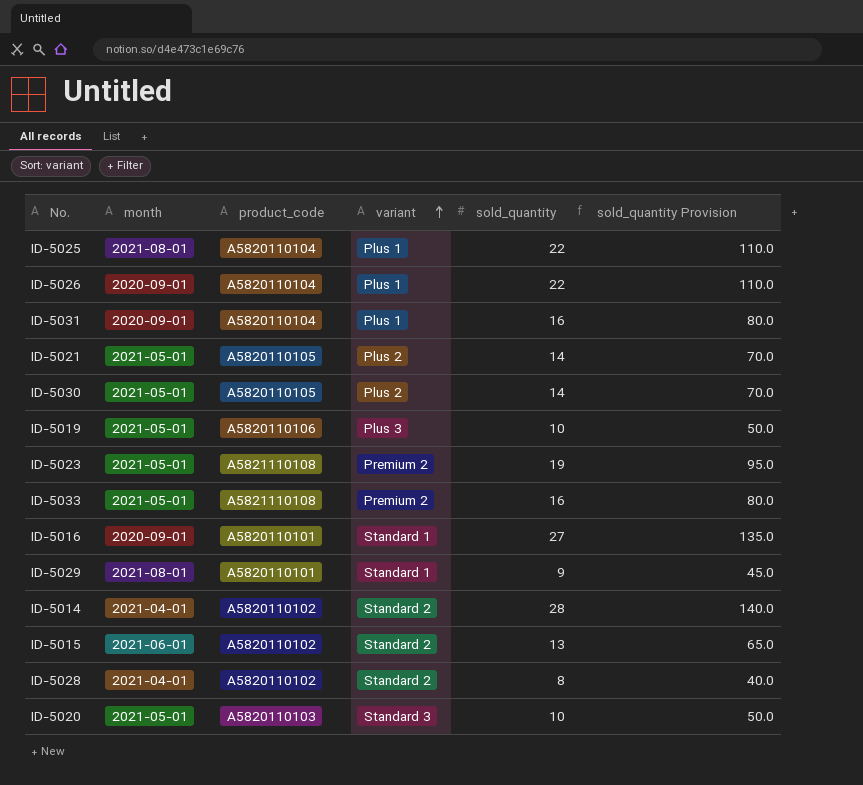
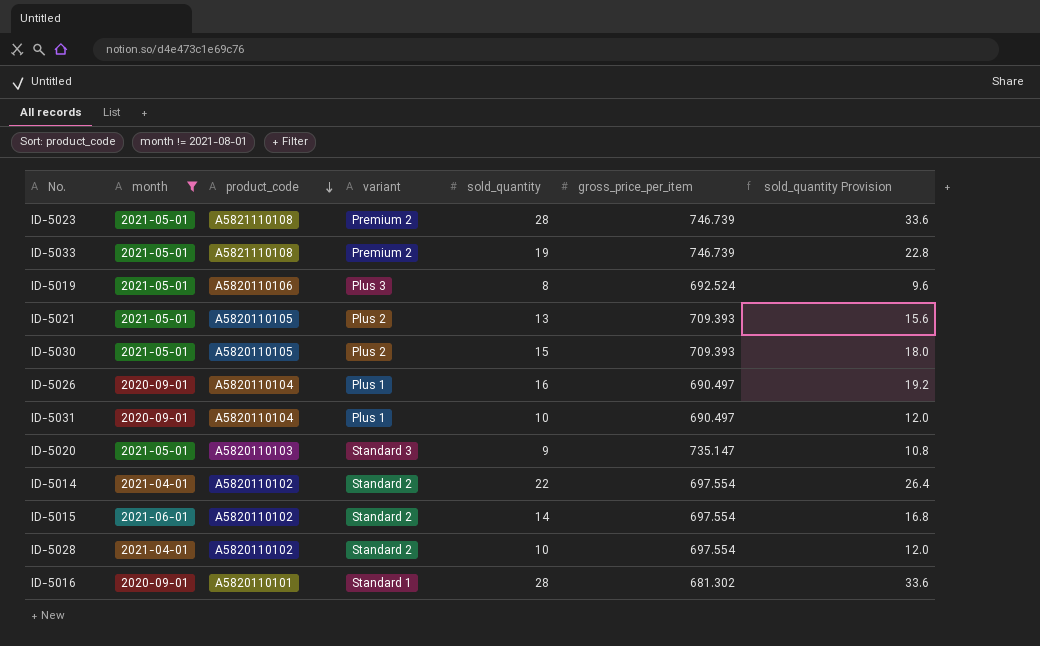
filter: none -> month != 2021-08-01
row order: variant ascending -> product_code descending
column gross_price_per_item | position: none -> 6
column sold_quantity Provision | formula: [sold_quantity] * 5 -> [sold_quantity] * 1.2
ID-5023 | sold_quantity: 19 -> 28
ID-5033 | sold_quantity: 16 -> 19
ID-5019 | sold_quantity: 10 -> 8
ID-5021 | sold_quantity: 14 -> 13
ID-5030 | sold_quantity: 14 -> 15
ID-5026 | sold_quantity: 22 -> 16
ID-5031 | sold_quantity: 16 -> 10
ID-5020 | sold_quantity: 10 -> 9
ID-5014 | sold_quantity: 28 -> 22
ID-5015 | sold_quantity: 13 -> 14
ID-5028 | sold_quantity: 8 -> 10
ID-5016 | sold_quantity: 27 -> 28

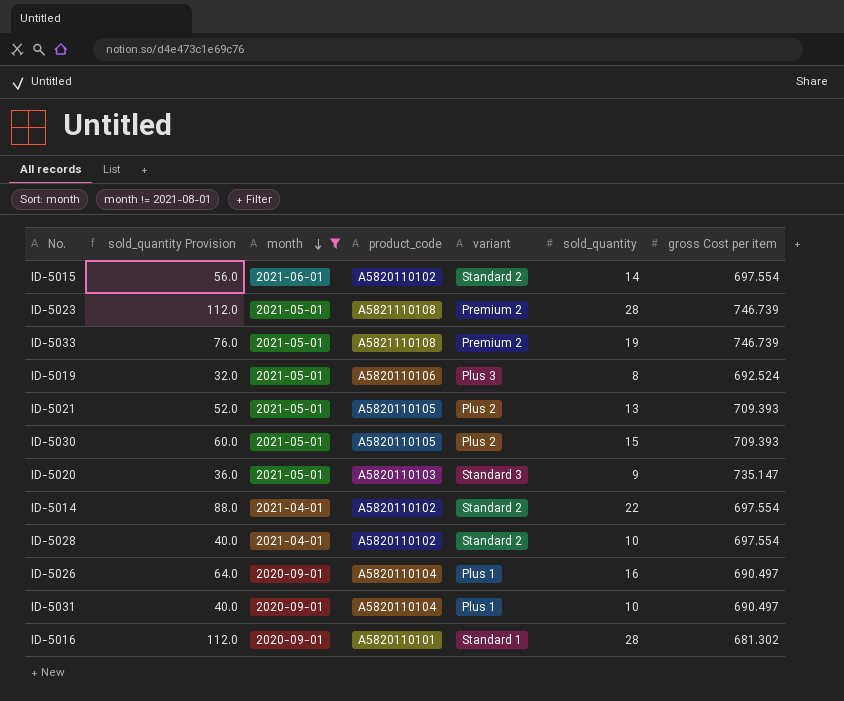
row order: product_code descending -> month descending
column sold_quantity Provision | formula: [sold_quantity] * 1.2 -> [sold_quantity] * 4
column sold_quantity Provision | position: 7 -> 2
column name: gross_price_per_item -> gross Cost per item

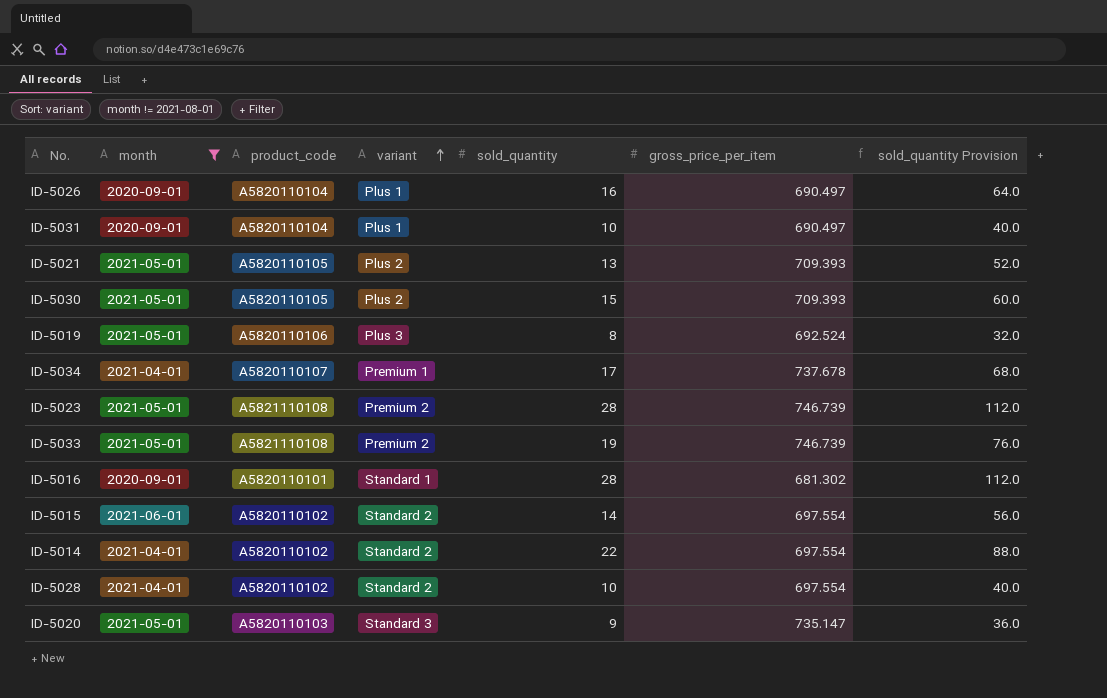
row order: month descending -> variant ascending
column name: gross Cost per item -> gross_price_per_item
column sold_quantity Provision | position: 2 -> 7
row ID-5034: none -> 2021-04-01 | A5820110107 | Premium 1 | 17 | 737.678 | 68.0

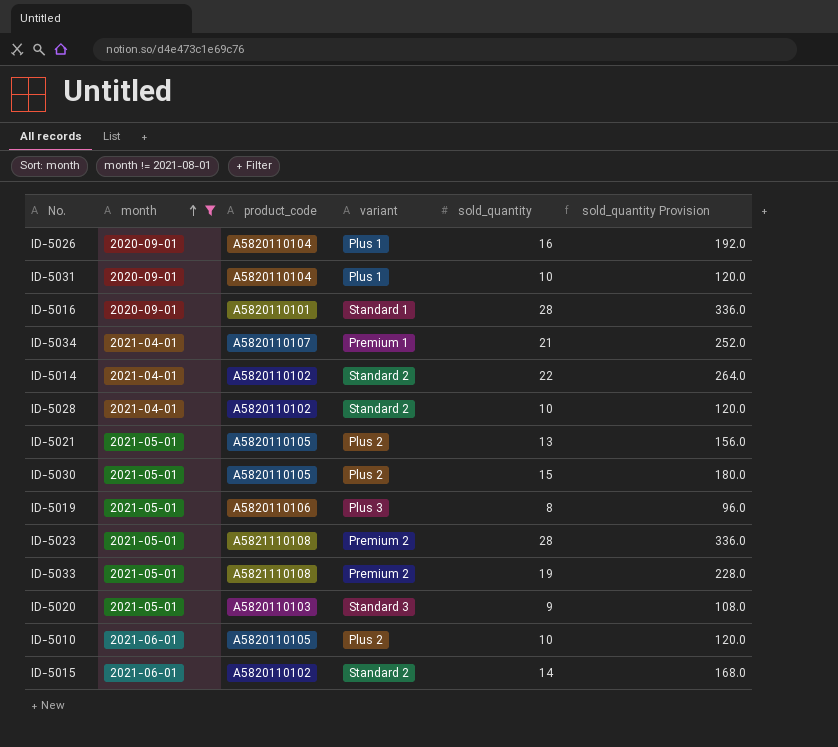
row order: variant ascending -> month ascending
column gross_price_per_item | position: 6 -> none
column sold_quantity Provision | formula: [sold_quantity] * 4 -> [sold_quantity] * 12
ID-5034 | sold_quantity: 17 -> 21
row ID-5010: none -> 2021-06-01 | A5820110105 | Plus 2 | 10 | 120.0

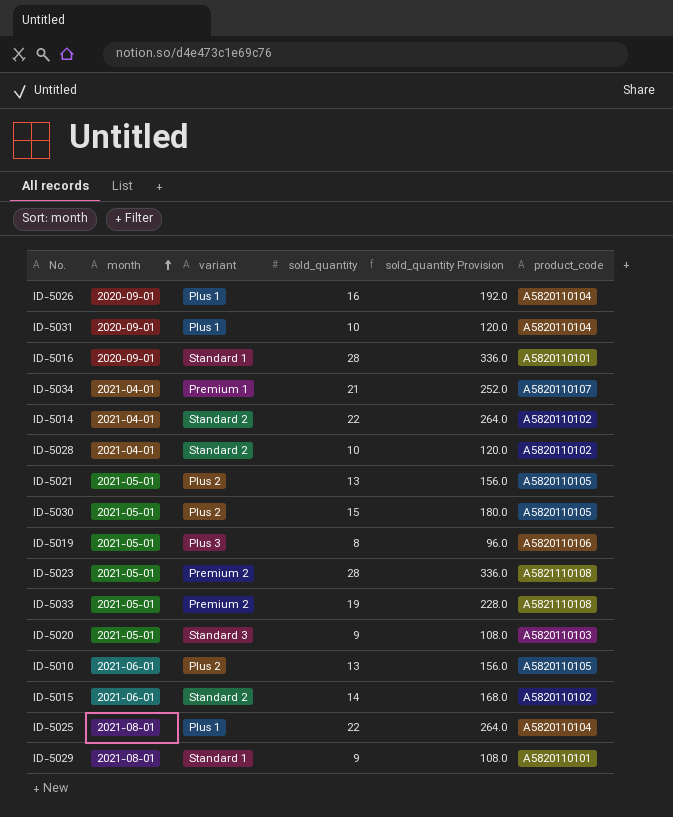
filter: month != 2021-08-01 -> none
column product_code | position: 3 -> 6
ID-5010 | sold_quantity: 10 -> 13
ID-5010 | sold_quantity Provision: 120.0 -> 156.0

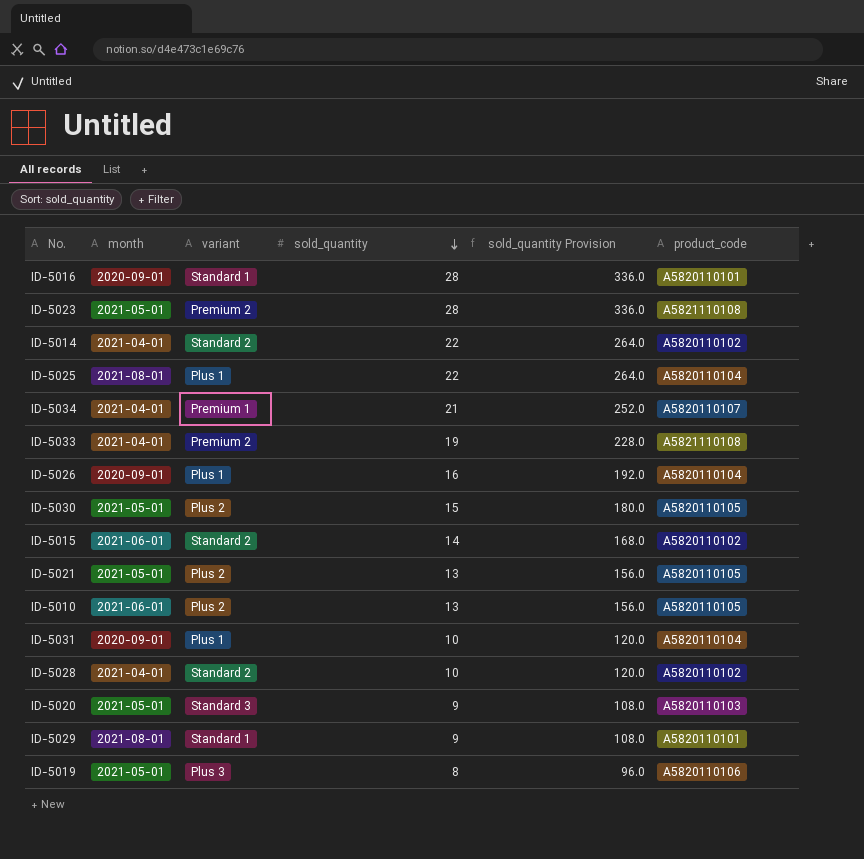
row order: month ascending -> sold_quantity descending
ID-5033 | month: 2021-05-01 -> 2021-04-01

